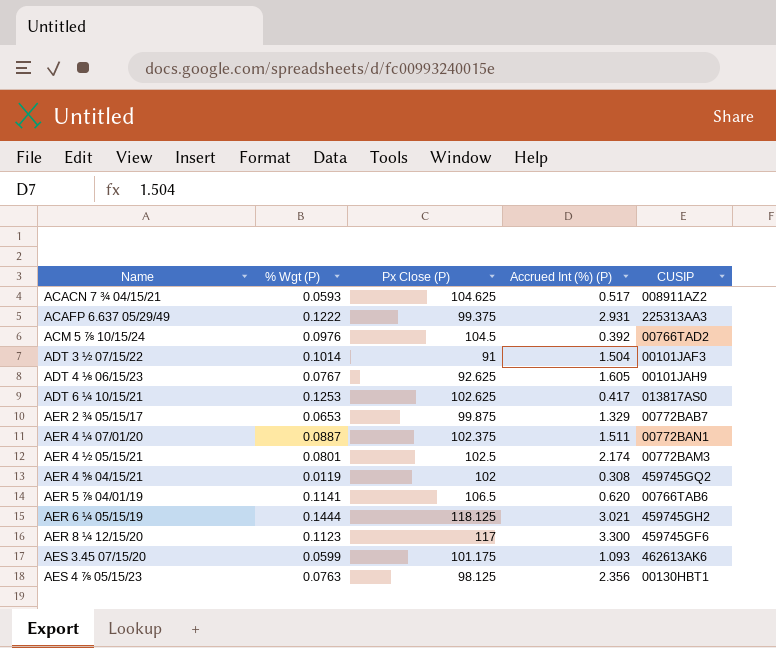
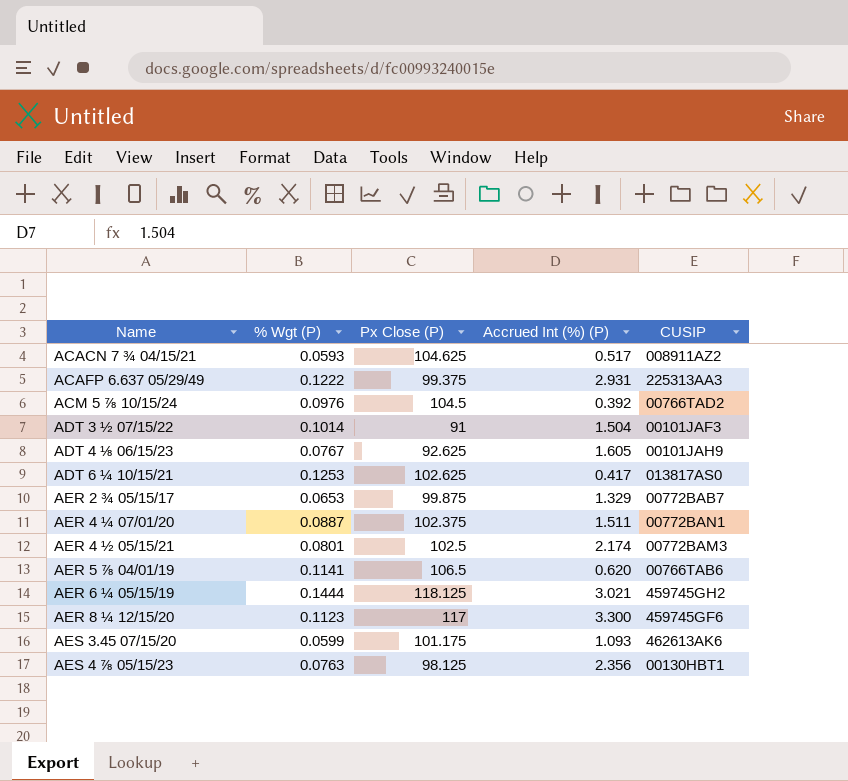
row AER 4 ⅝ 04/15/21: 0.0119 | 102 | 0.308 | 459745GQ2 -> none

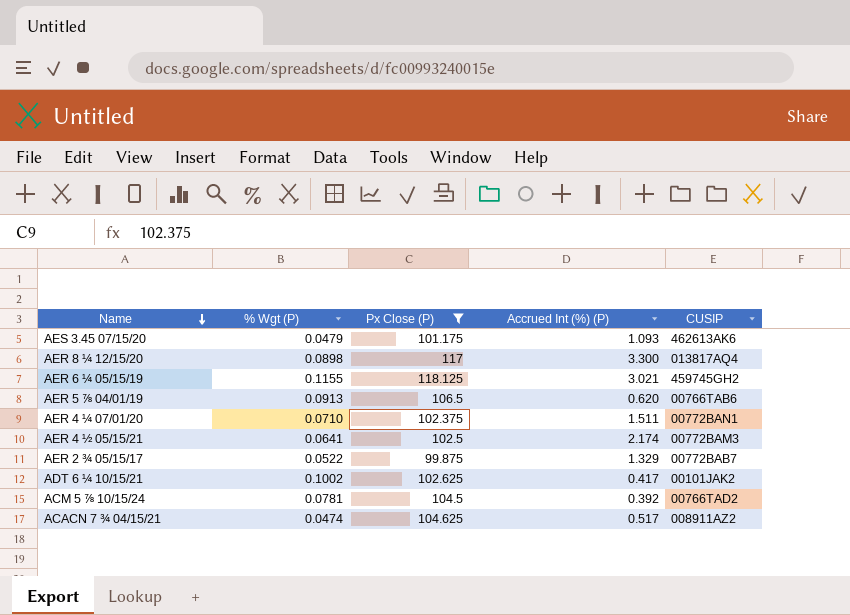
filter: none -> Px Close (P) >= 99.875
row order: none -> Name descending
AES 3.45 07/15/20 | % Wgt (P): 0.0599 -> 0.0479
AER 8 ¼ 12/15/20 | % Wgt (P): 0.1123 -> 0.0898
AER 8 ¼ 12/15/20 | CUSIP: 459745GF6 -> 013817AQ4
AER 6 ¼ 05/15/19 | % Wgt (P): 0.1444 -> 0.1155
AER 5 ⅞ 04/01/19 | % Wgt (P): 0.1141 -> 0.0913
AER 4 ¼ 07/01/20 | % Wgt (P): 0.0887 -> 0.0710
AER 4 ½ 05/15/21 | % Wgt (P): 0.0801 -> 0.0641
AER 2 ¾ 05/15/17 | % Wgt (P): 0.0653 -> 0.0522
ADT 6 ¼ 10/15/21 | % Wgt (P): 0.1253 -> 0.1002
ADT 6 ¼ 10/15/21 | CUSIP: 013817AS0 -> 00101JAK2
ACM 5 ⅞ 10/15/24 | % Wgt (P): 0.0976 -> 0.0781
ACACN 7 ¾ 04/15/21 | % Wgt (P): 0.0593 -> 0.0474

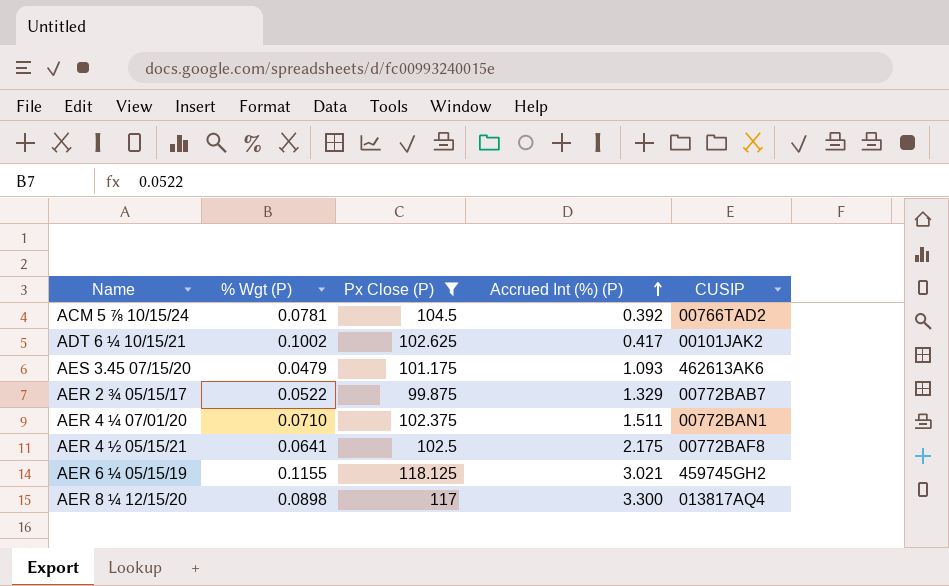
row order: Name descending -> Accrued Int (%) (P) ascending
row AER 5 ⅞ 04/01/19: 0.0913 | 106.5 | 0.620 | 00766TAB6 -> none
row ACACN 7 ¾ 04/15/21: 0.0474 | 104.625 | 0.517 | 008911AZ2 -> none
AER 4 ½ 05/15/21 | Accrued Int (%) (P): 2.174 -> 2.175
AER 4 ½ 05/15/21 | CUSIP: 00772BAM3 -> 00772BAF8

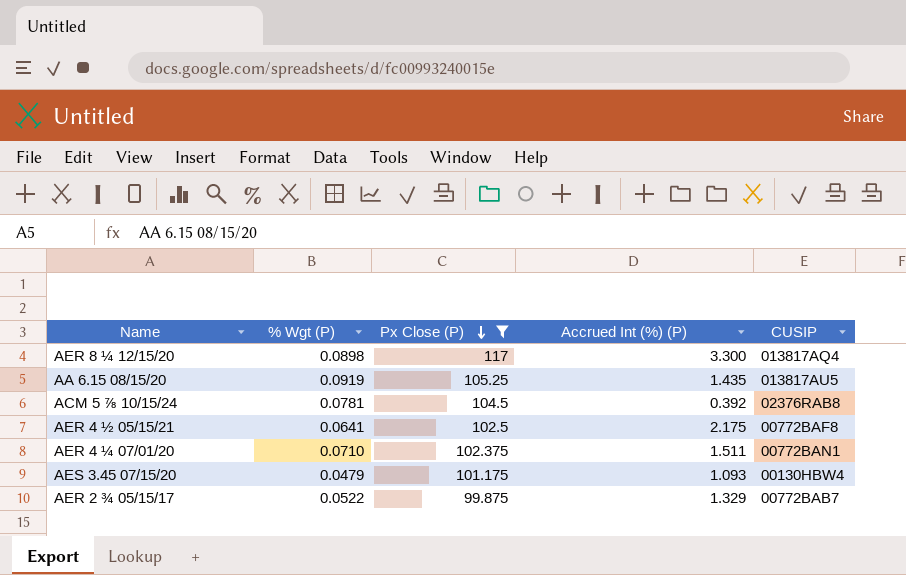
row order: Accrued Int (%) (P) ascending -> Px Close (P) descending
row ADT 6 ¼ 10/15/21: 0.1002 | 102.625 | 0.417 | 00101JAK2 -> none
row AER 6 ¼ 05/15/19: 0.1155 | 118.125 | 3.021 | 459745GH2 -> none
row AA 6.15 08/15/20: none -> 0.0919 | 105.25 | 1.435 | 013817AU5
ACM 5 ⅞ 10/15/24 | CUSIP: 00766TAD2 -> 02376RAB8
AES 3.45 07/15/20 | CUSIP: 462613AK6 -> 00130HBW4

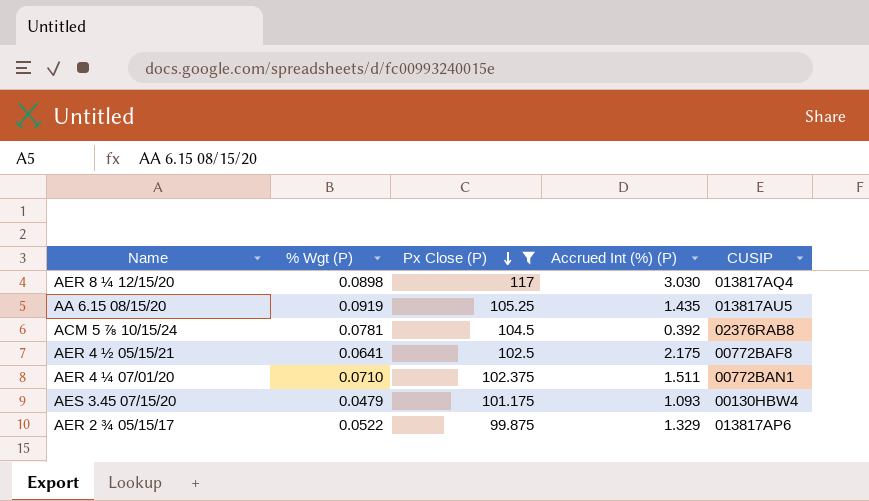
AER 8 ¼ 12/15/20 | Accrued Int (%) (P): 3.300 -> 3.030
AER 2 ¾ 05/15/17 | CUSIP: 00772BAB7 -> 013817AP6

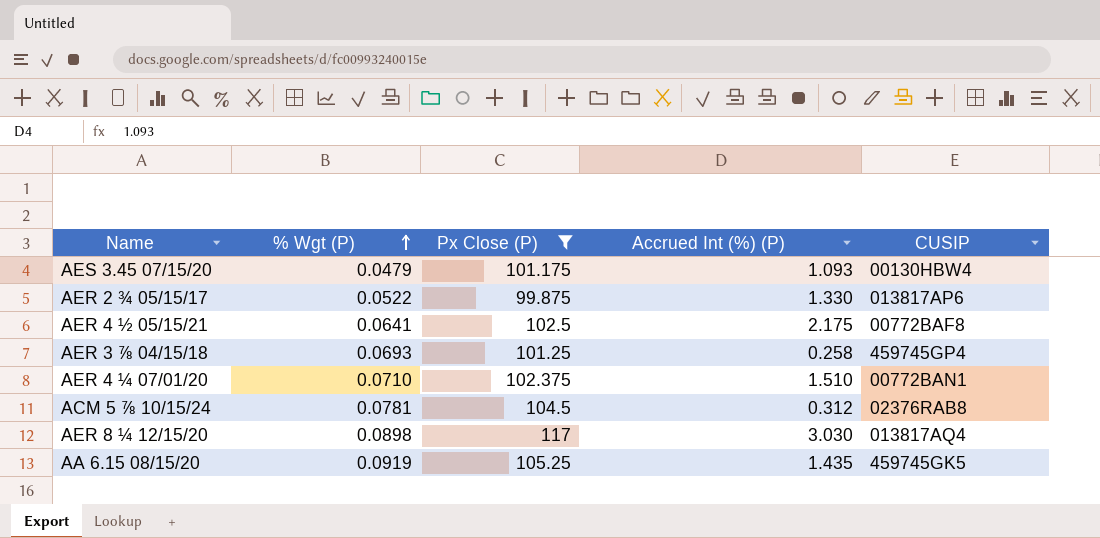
row order: Px Close (P) descending -> % Wgt (P) ascending
AER 2 ¾ 05/15/17 | Accrued Int (%) (P): 1.329 -> 1.330
row AER 3 ⅞ 04/15/18: none -> 0.0693 | 101.25 | 0.258 | 459745GP4
AER 4 ¼ 07/01/20 | Accrued Int (%) (P): 1.511 -> 1.510
ACM 5 ⅞ 10/15/24 | Accrued Int (%) (P): 0.392 -> 0.312
AA 6.15 08/15/20 | CUSIP: 013817AU5 -> 459745GK5

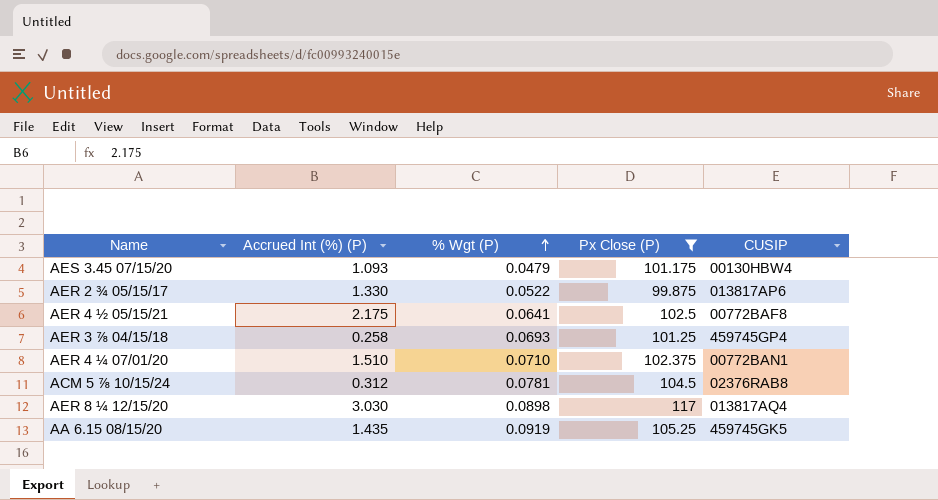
column Accrued Int (%) (P) | position: 4 -> 2

